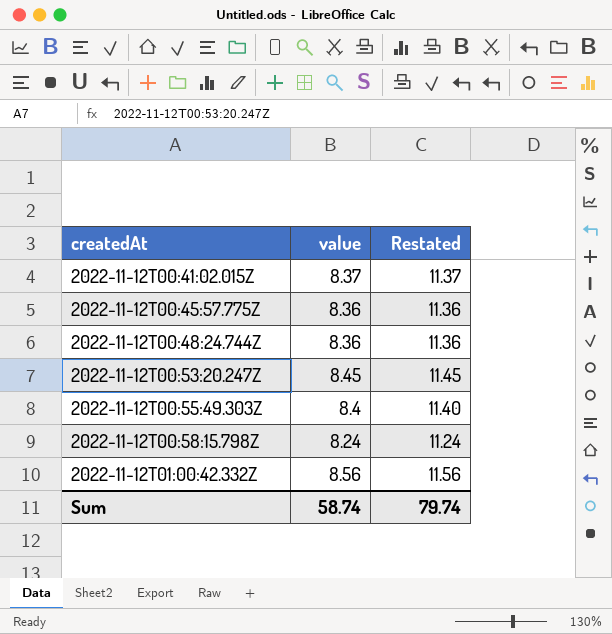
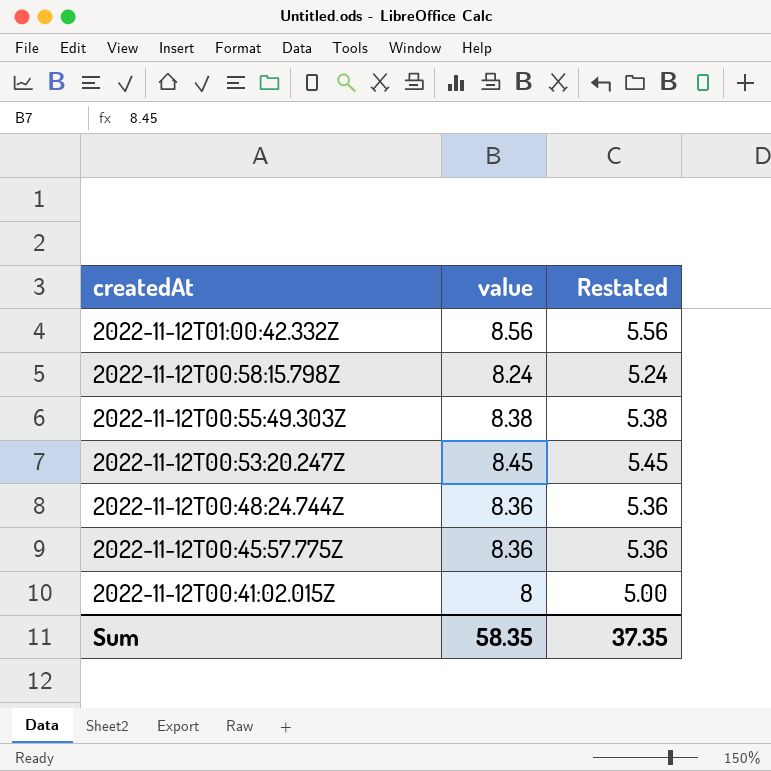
row order: createdAt ascending -> createdAt descending
column Restated | formula: [value] + 3 -> [value] - 3
2022-11-12T00:55:49.303Z | value: 8.4 -> 8.38
2022-11-12T00:41:02.015Z | value: 8.37 -> 8
Sum | value: 58.74 -> 58.35
Sum | Restated: 79.74 -> 37.35

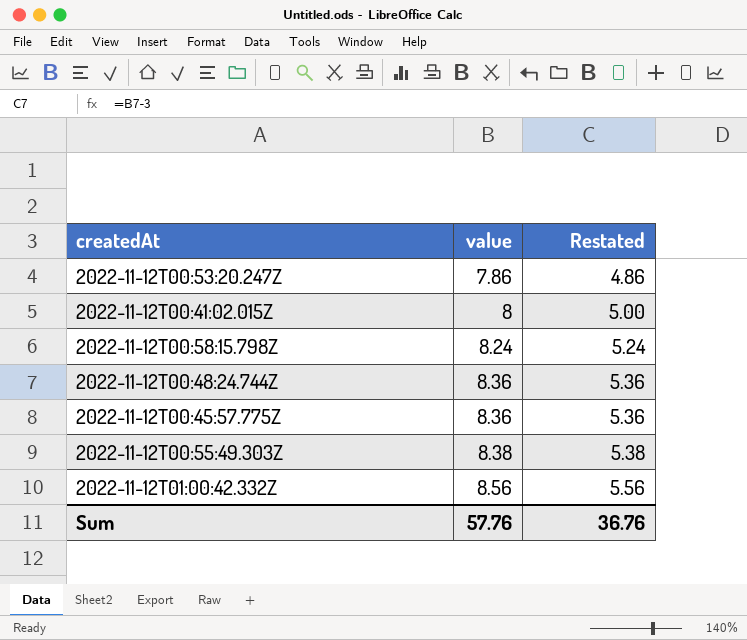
row order: createdAt descending -> value ascending
2022-11-12T00:53:20.247Z | value: 8.45 -> 7.86
2022-11-12T00:53:20.247Z | Restated: 5.45 -> 4.86
Sum | value: 58.35 -> 57.76
Sum | Restated: 37.35 -> 36.76

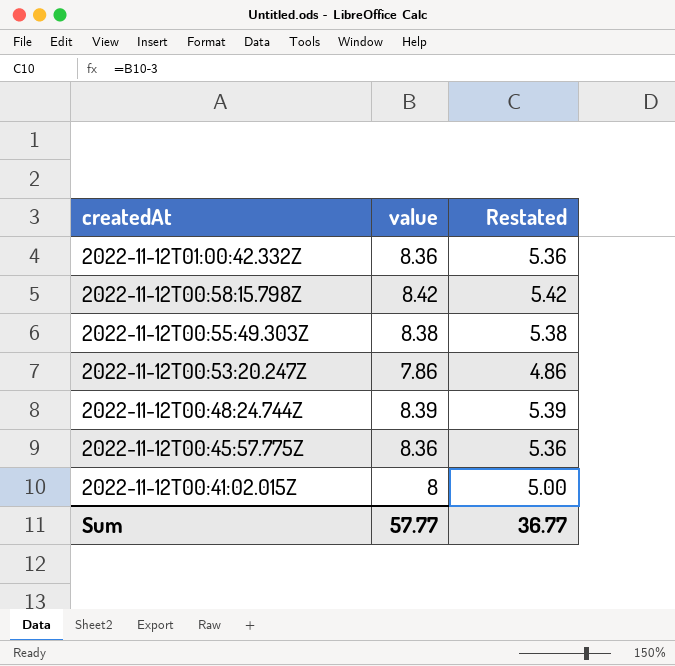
row order: value ascending -> createdAt descending
2022-11-12T01:00:42.332Z | value: 8.56 -> 8.36
2022-11-12T01:00:42.332Z | Restated: 5.56 -> 5.36
2022-11-12T00:58:15.798Z | value: 8.24 -> 8.42
2022-11-12T00:58:15.798Z | Restated: 5.24 -> 5.42
2022-11-12T00:48:24.744Z | value: 8.36 -> 8.39
2022-11-12T00:48:24.744Z | Restated: 5.36 -> 5.39
Sum | value: 57.76 -> 57.77
Sum | Restated: 36.76 -> 36.77

